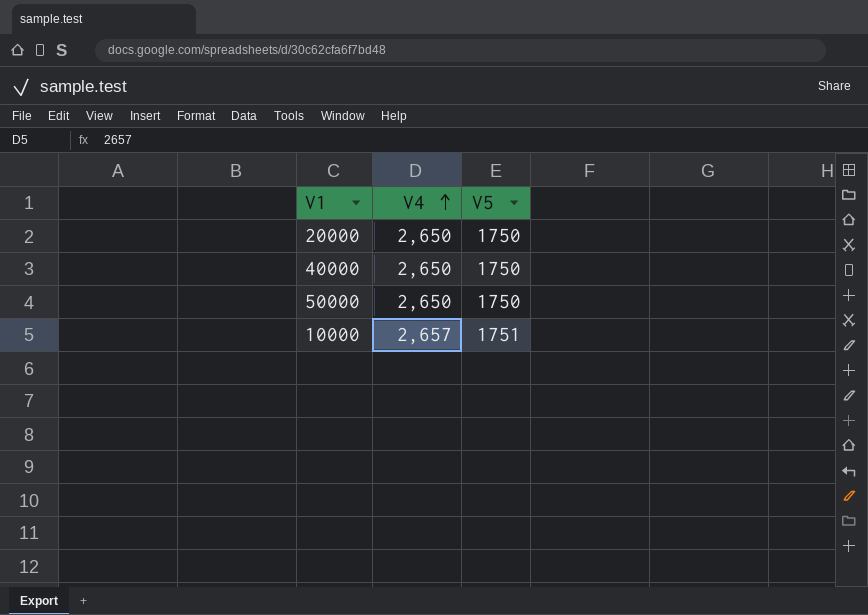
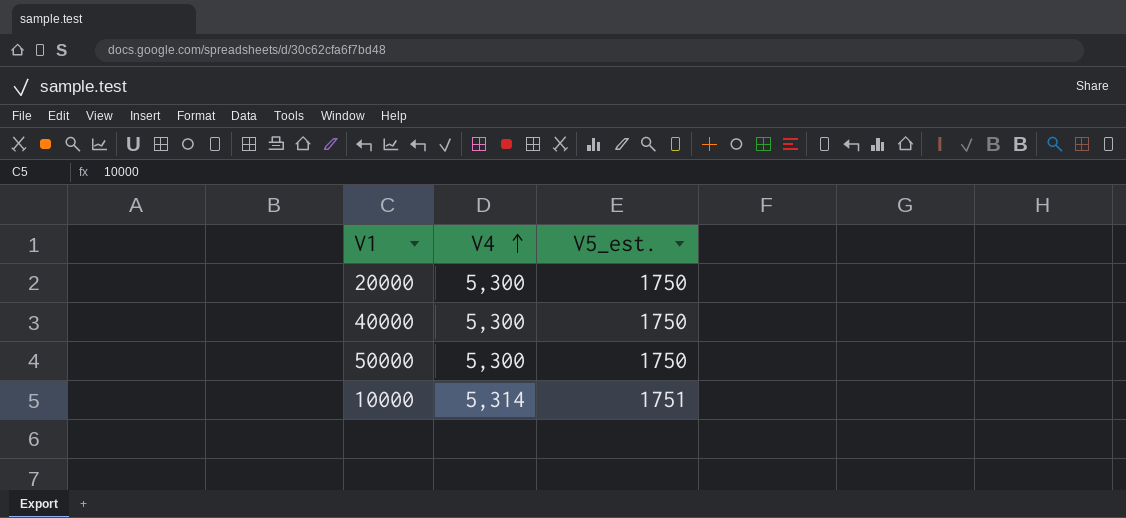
column name: V5 -> V5_est.
20000 | V4: 2,650 -> 5,300
40000 | V4: 2,650 -> 5,300
50000 | V4: 2,650 -> 5,300
10000 | V4: 2,657 -> 5,314

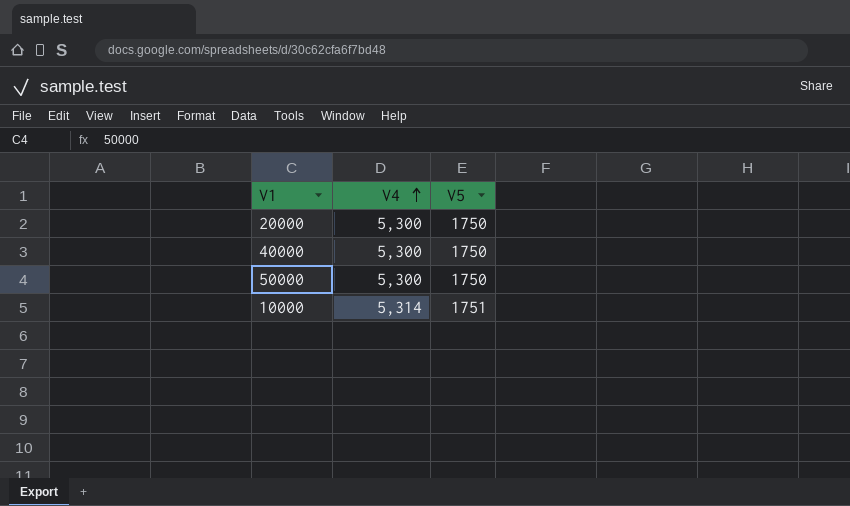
column name: V5_est. -> V5

